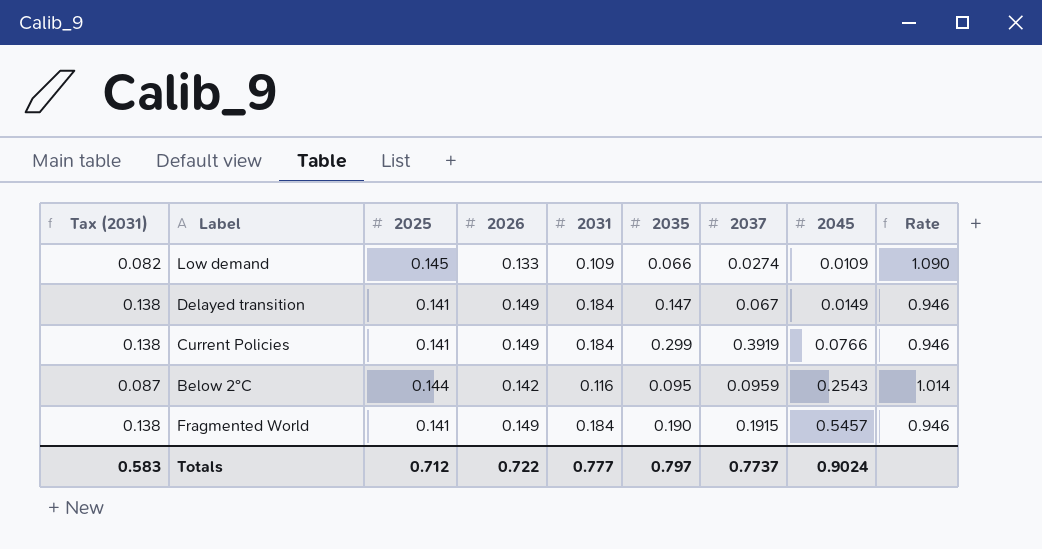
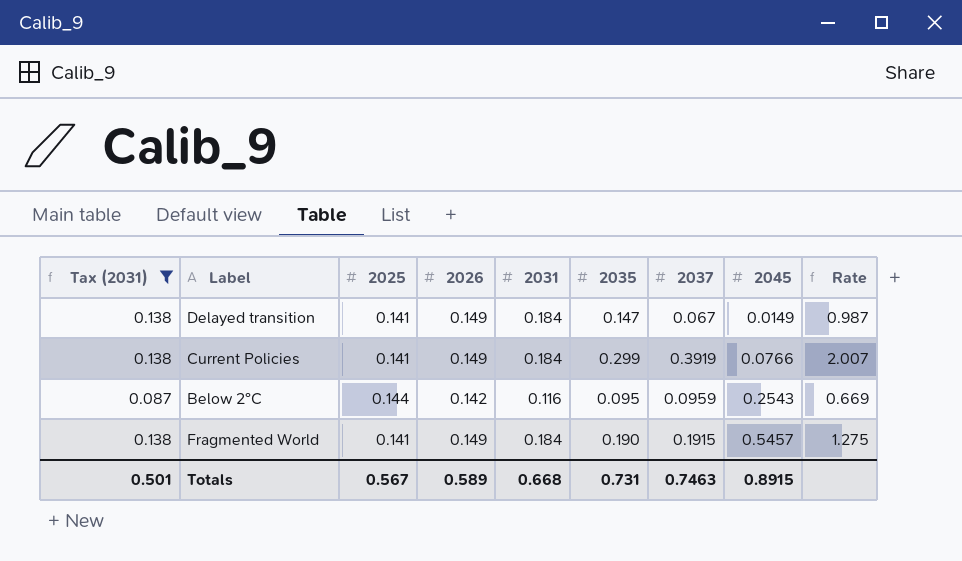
filter: none -> Tax (2031) != 0.082
column Rate | formula: [2025] / [2026] -> [2035] / [2026]
Totals | Tax (2031): 0.583 -> 0.501
Totals | 2025: 0.712 -> 0.567
Totals | 2026: 0.722 -> 0.589
Totals | 2031: 0.777 -> 0.668
Totals | 2035: 0.797 -> 0.731
Totals | 2037: 0.7737 -> 0.7463
Totals | 2045: 0.9024 -> 0.8915

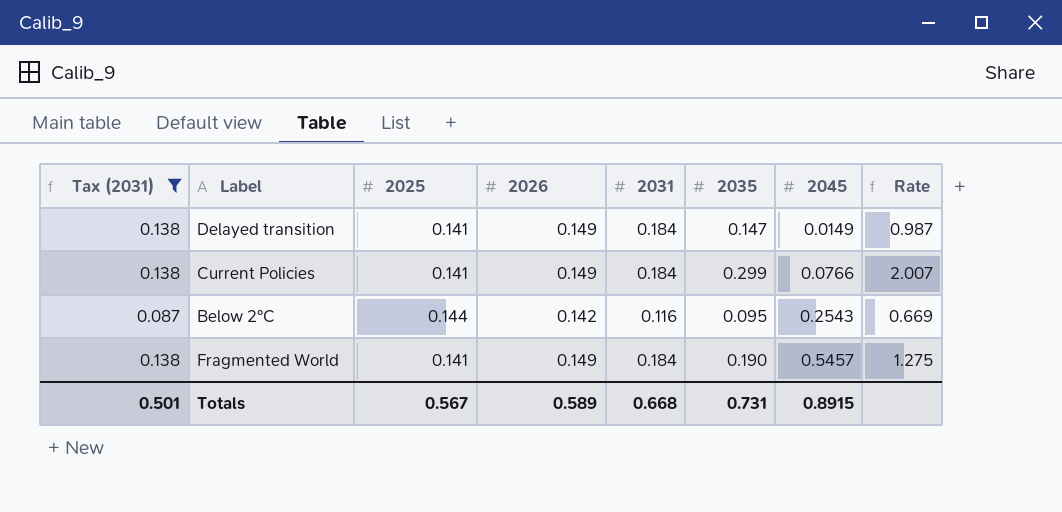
column 2037 | position: 7 -> none

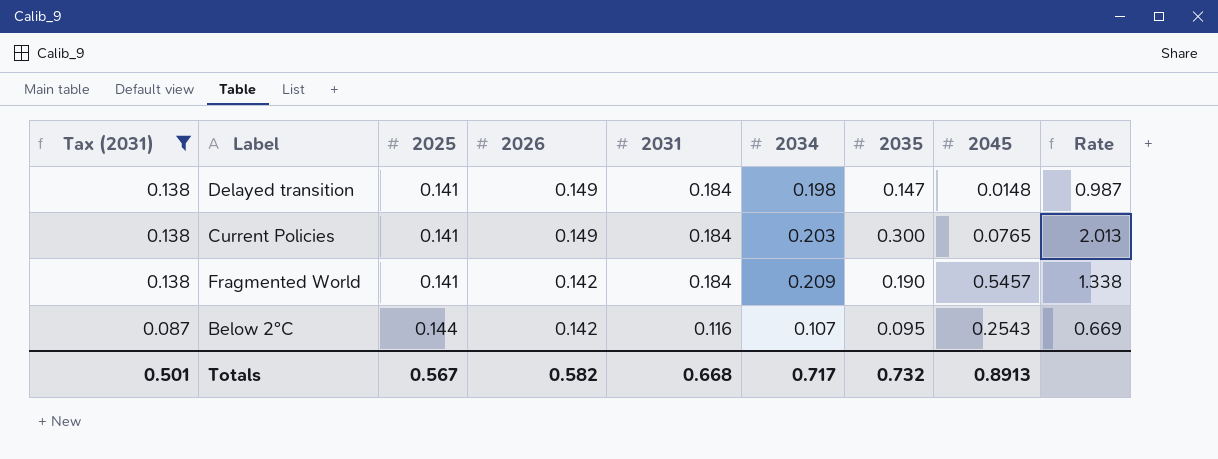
row order: 2045 ascending -> Tax (2031) descending
column 2034 | position: none -> 6
Delayed transition | 2045: 0.0149 -> 0.0148
Current Policies | 2035: 0.299 -> 0.300
Current Policies | 2045: 0.0766 -> 0.0765
Current Policies | Rate: 2.007 -> 2.013
Fragmented World | 2026: 0.149 -> 0.142
Fragmented World | Rate: 1.275 -> 1.338
Totals | 2026: 0.589 -> 0.582
Totals | 2035: 0.731 -> 0.732
Totals | 2045: 0.8915 -> 0.8913

